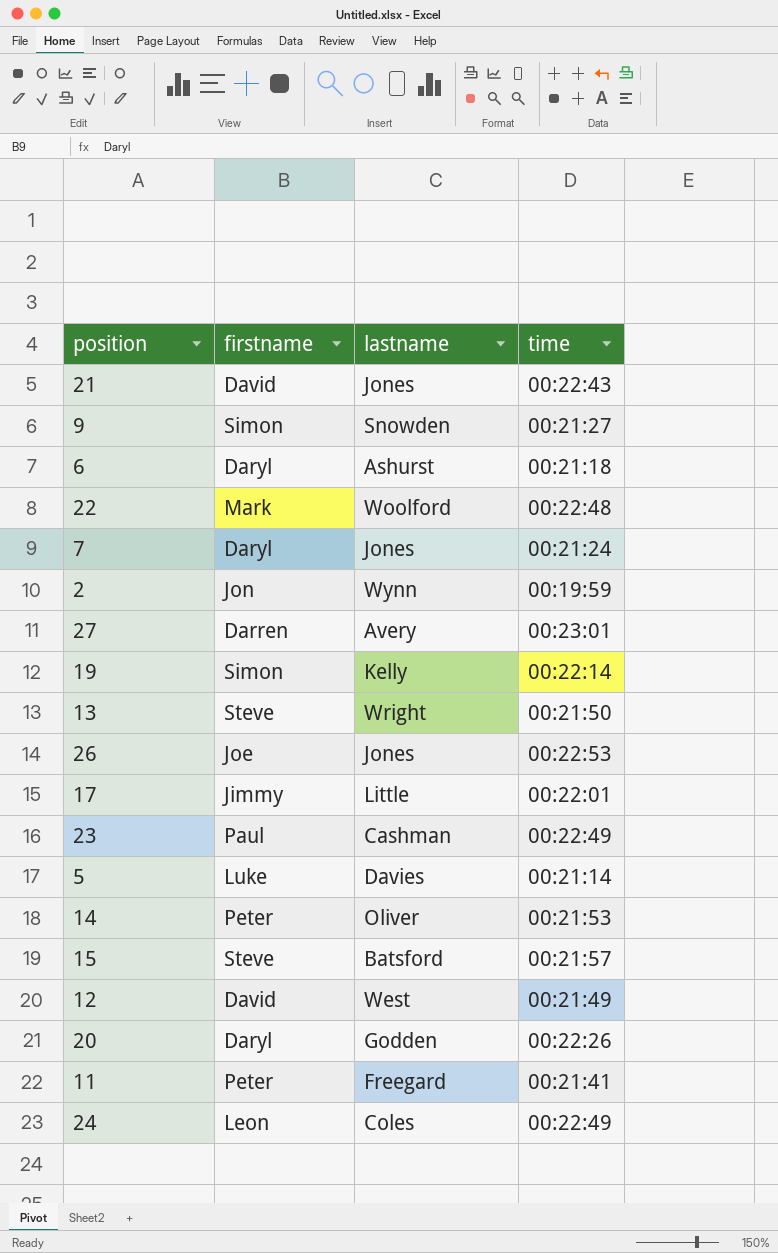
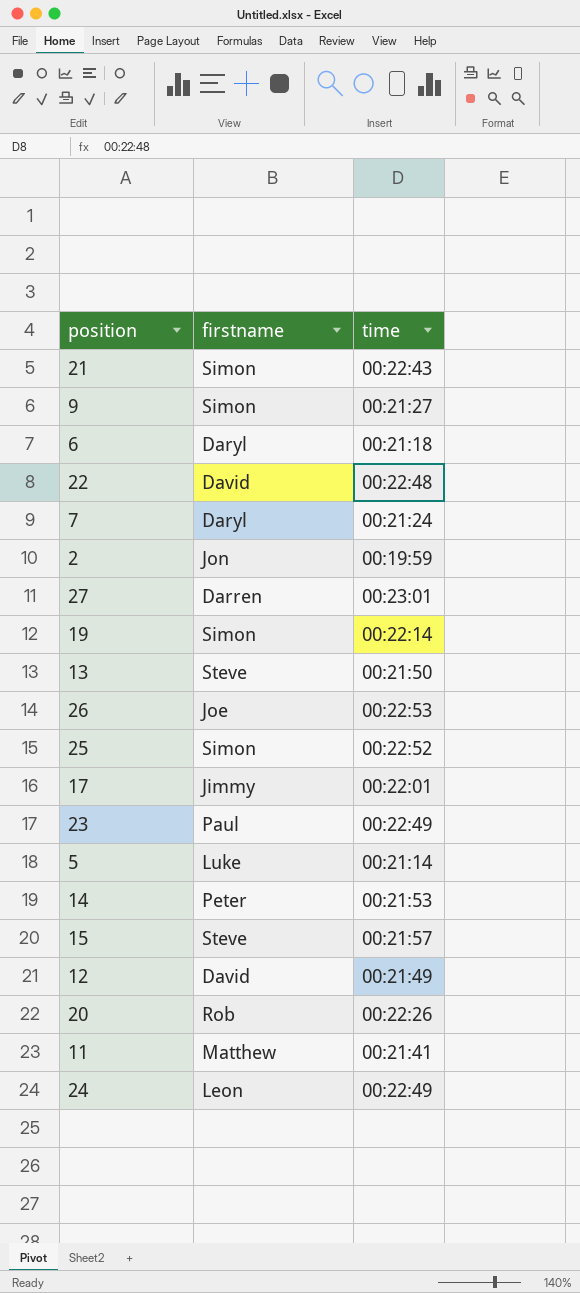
column lastname | position: 3 -> none
21 | firstname: David -> Simon
22 | firstname: Mark -> David
row 25: none -> Simon | 00:22:52
20 | firstname: Daryl -> Rob
11 | firstname: Peter -> Matthew

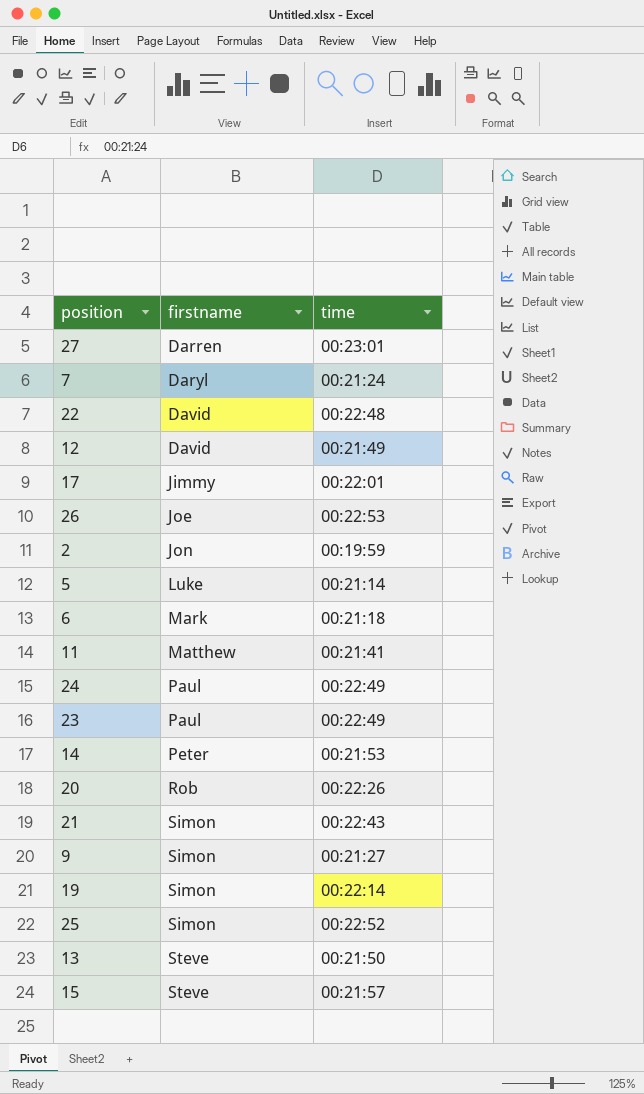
row order: none -> firstname ascending
6 | firstname: Daryl -> Mark
24 | firstname: Leon -> Paul

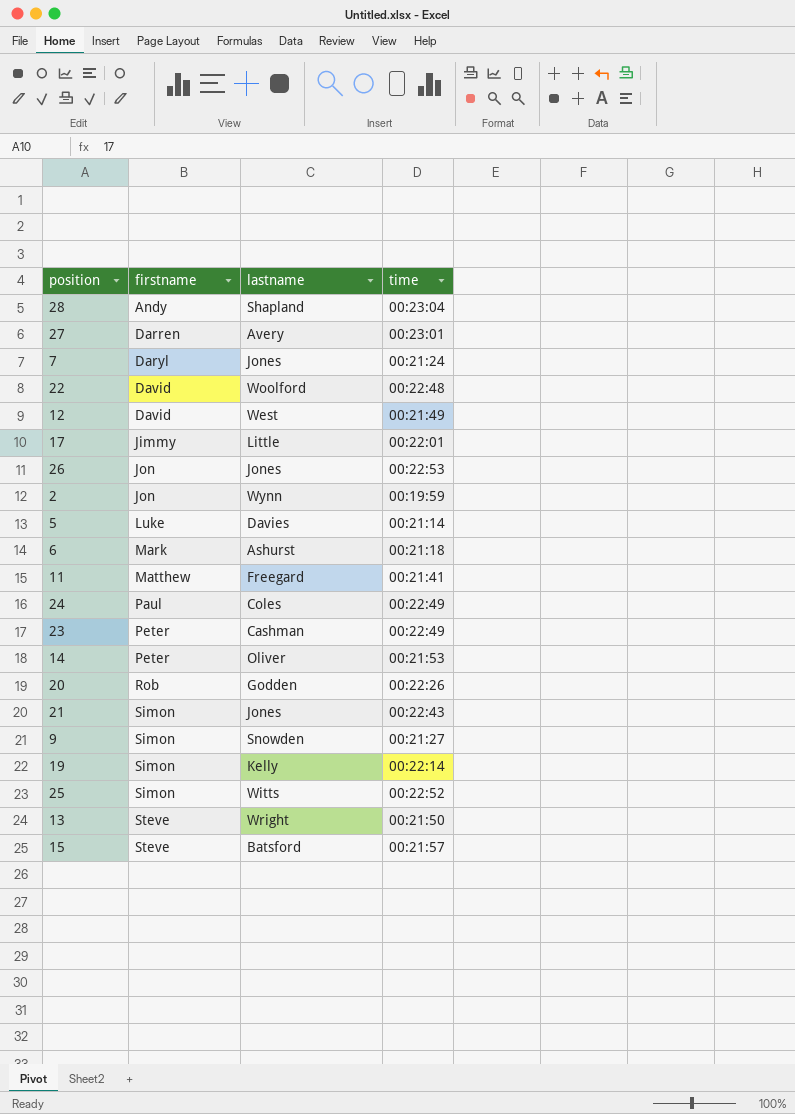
column lastname | position: none -> 3
row 28: none -> Andy | Shapland | 00:23:04
26 | firstname: Joe -> Jon
23 | firstname: Paul -> Peter

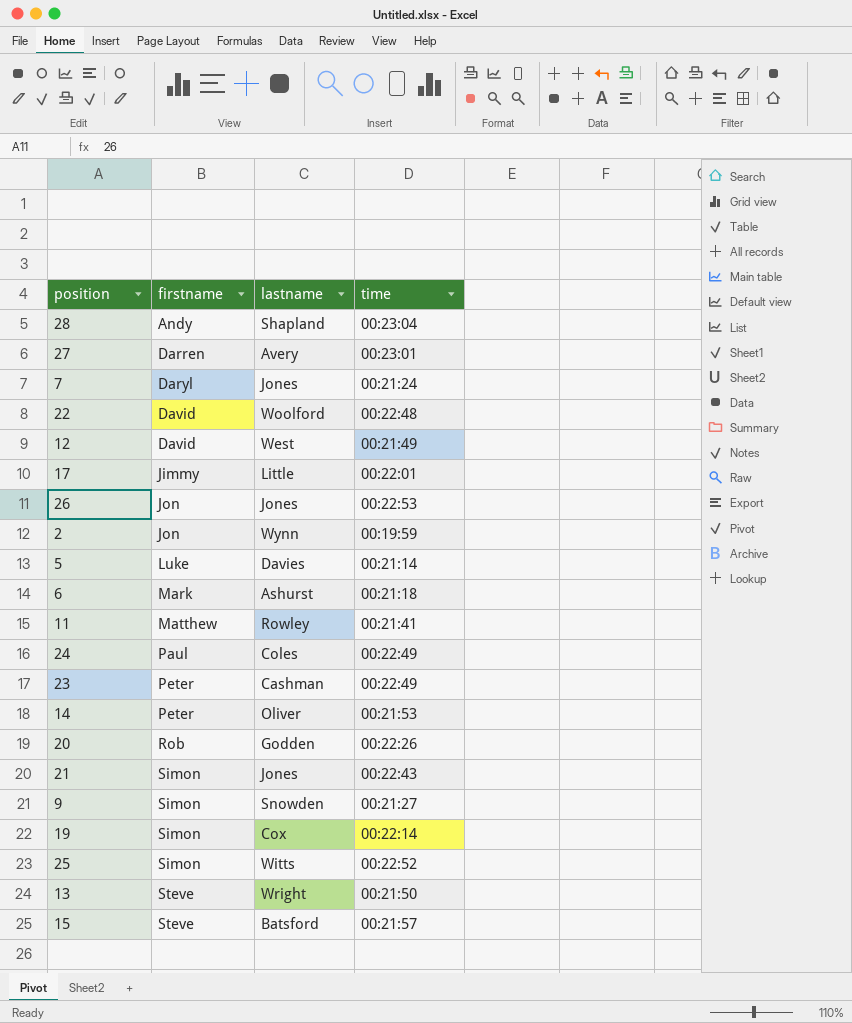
11 | lastname: Freegard -> Rowley
19 | lastname: Kelly -> Cox

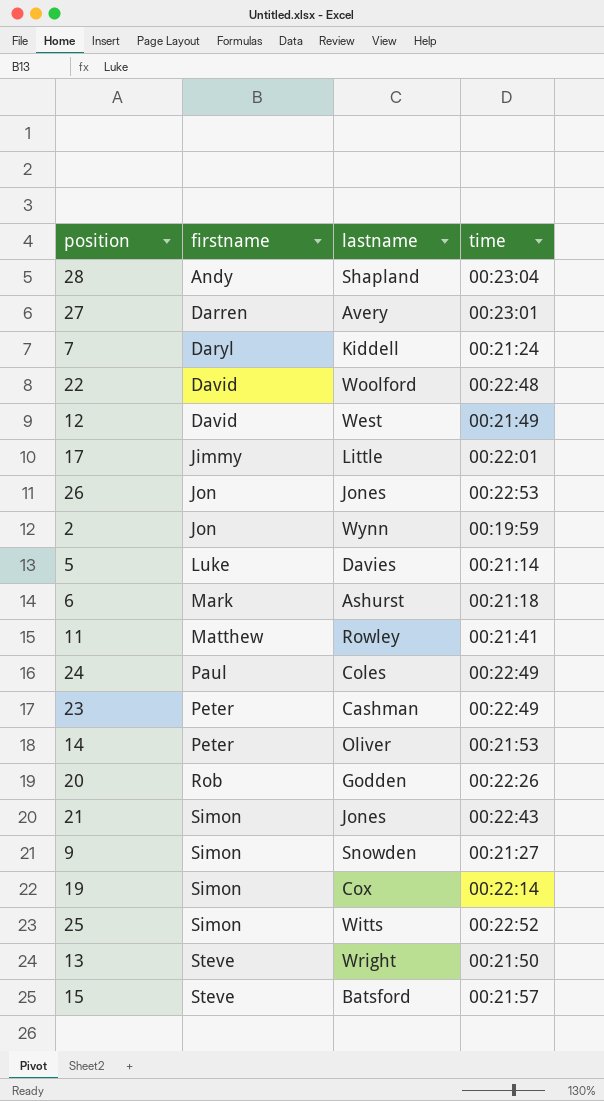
7 | lastname: Jones -> Kiddell

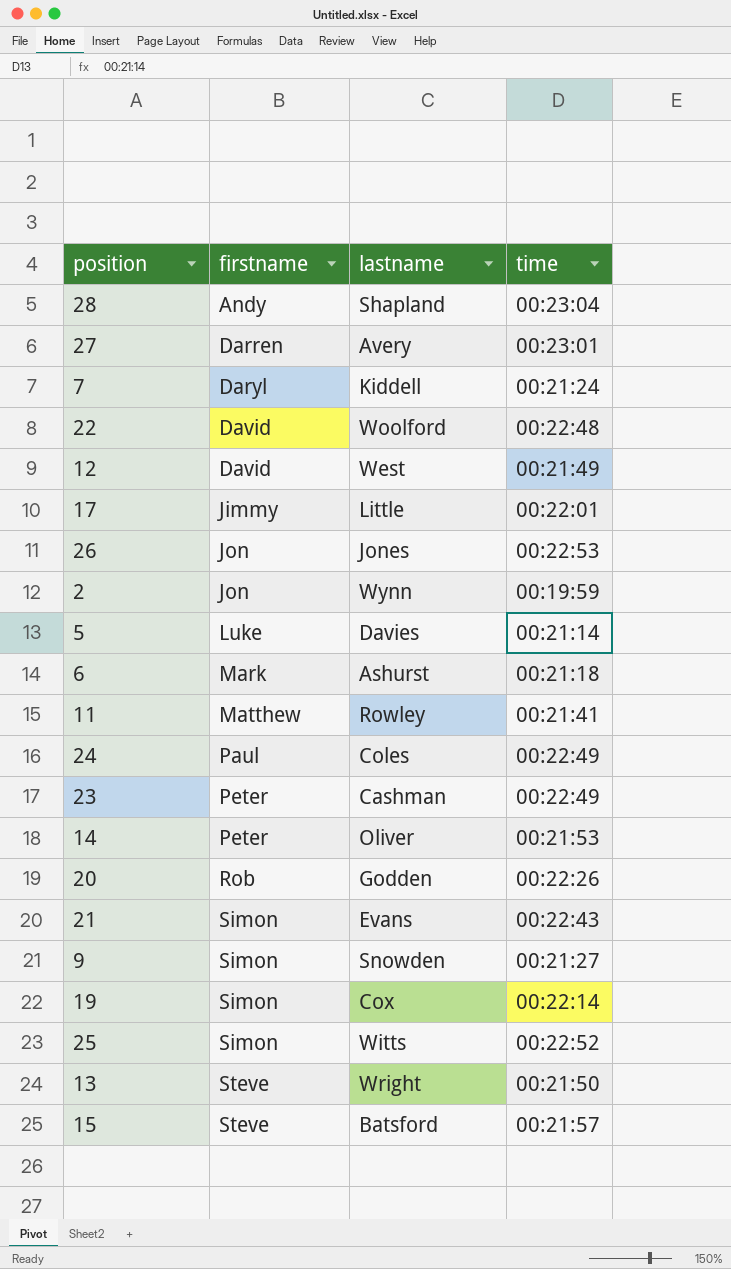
21 | lastname: Jones -> Evans

